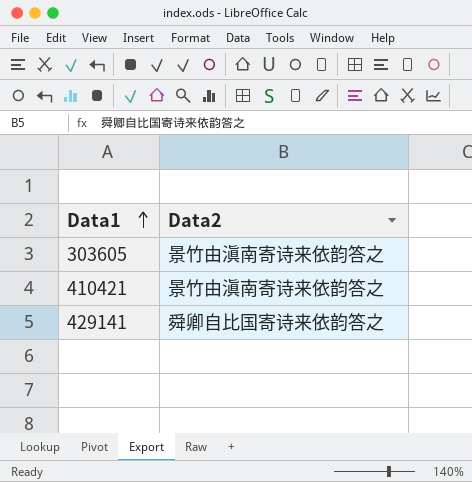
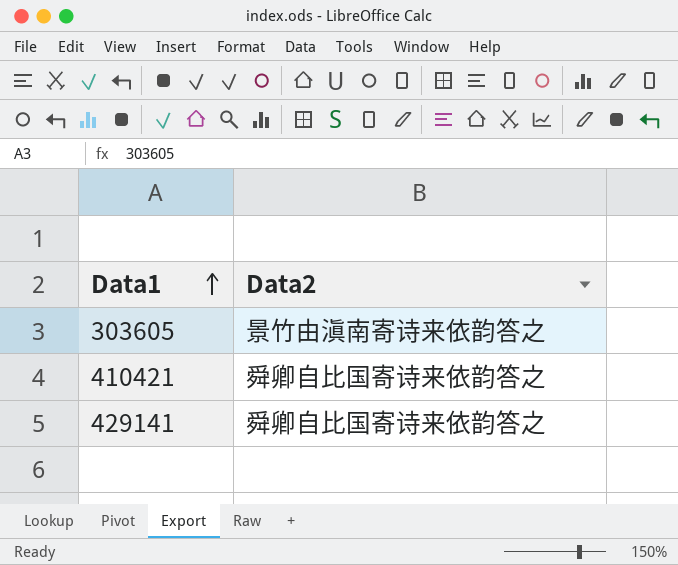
410421 | Data2: 景竹由滇南寄诗来依韵答之 -> 舜卿自比国寄诗来依韵答之

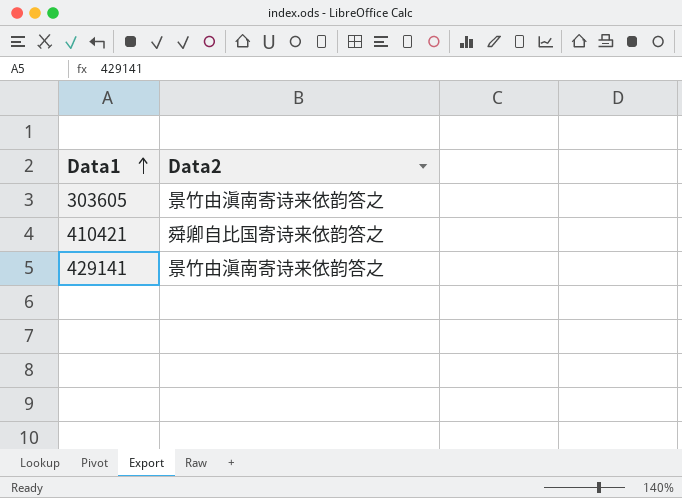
429141 | Data2: 舜卿自比国寄诗来依韵答之 -> 景竹由滇南寄诗来依韵答之

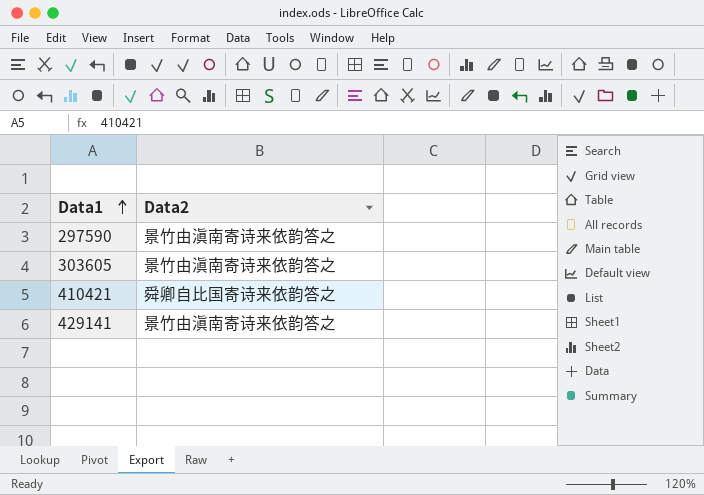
row 297590: none -> 景竹由滇南寄诗来依韵答之

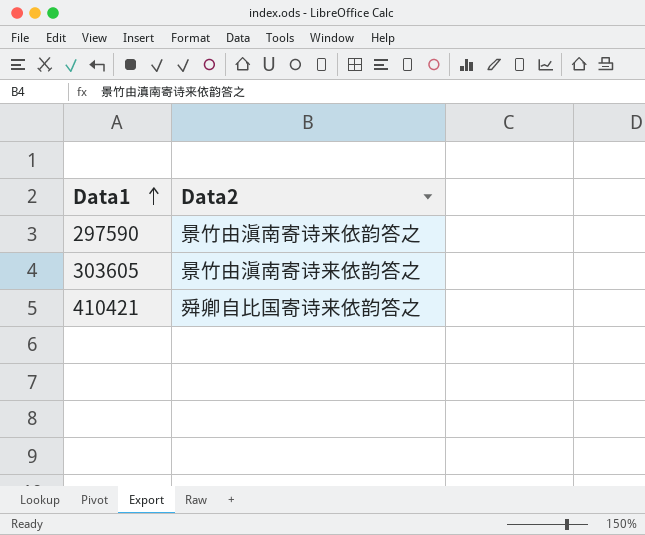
row 429141: 景竹由滇南寄诗来依韵答之 -> none

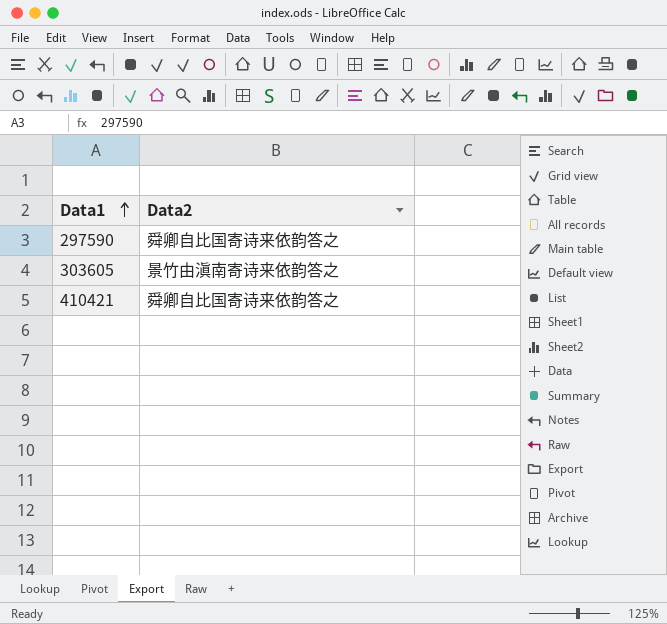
297590 | Data2: 景竹由滇南寄诗来依韵答之 -> 舜卿自比国寄诗来依韵答之

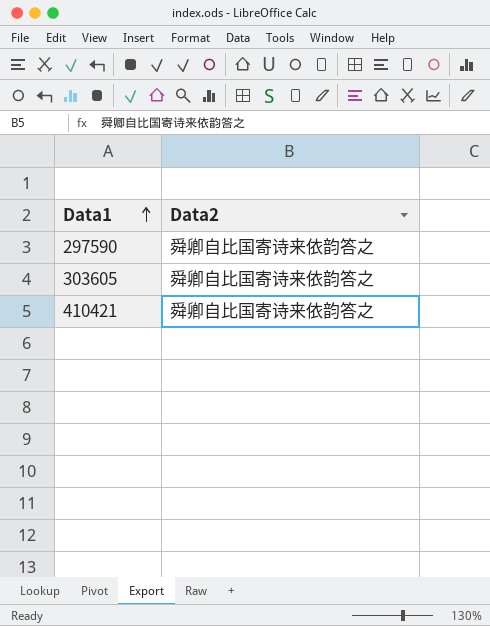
303605 | Data2: 景竹由滇南寄诗来依韵答之 -> 舜卿自比国寄诗来依韵答之

